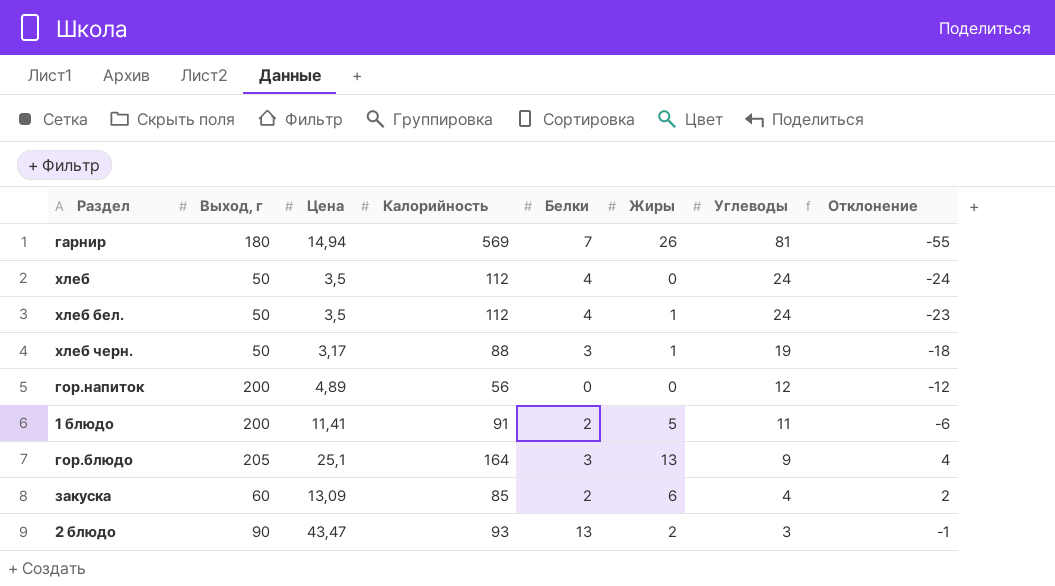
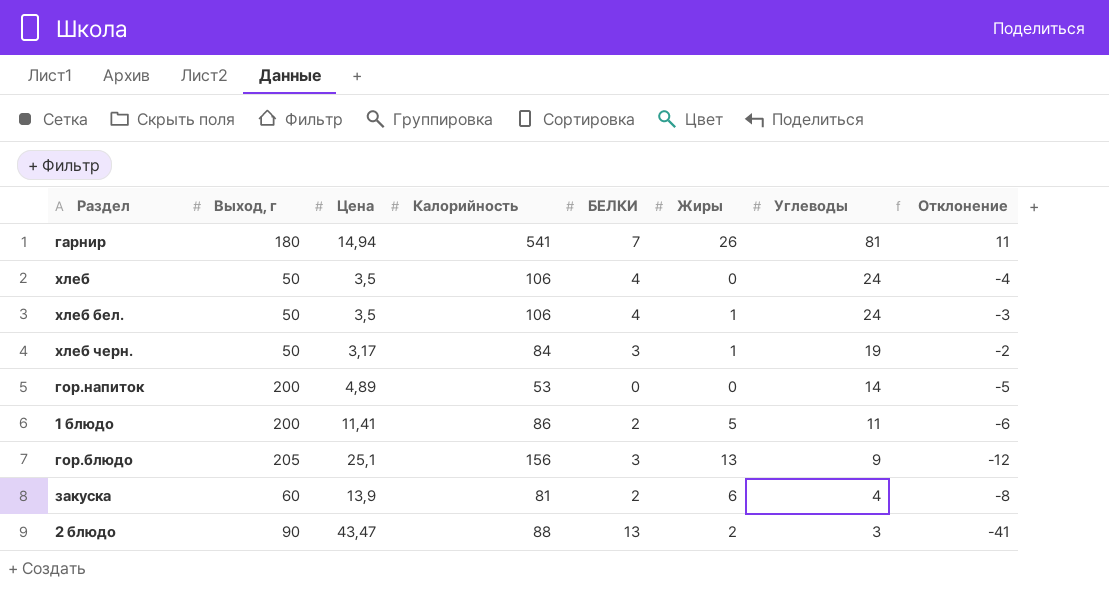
column name: Белки -> БЕЛКИ
column Отклонение | formula: [Жиры] - [Углеводы] -> [Жиры] - [Цена]
гарнир | Калорийность: 569 -> 541
хлеб | Калорийность: 112 -> 106
хлеб бел. | Калорийность: 112 -> 106
хлеб черн. | Калорийность: 88 -> 84
гор.напиток | Калорийность: 56 -> 53
гор.напиток | Углеводы: 12 -> 14
1 блюдо | Калорийность: 91 -> 86
гор.блюдо | Калорийность: 164 -> 156
закуска | Цена: 13,09 -> 13,9
закуска | Калорийность: 85 -> 81
2 блюдо | Калорийность: 93 -> 88

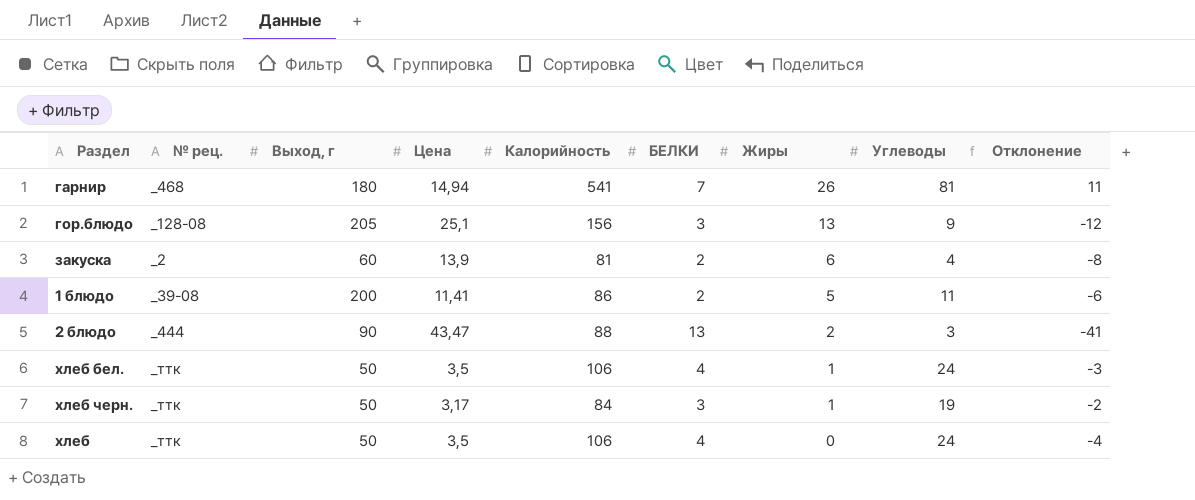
row order: Углеводы descending -> Жиры descending
column № рец. | position: none -> 2
row гор.напиток: 200 | 4,89 | 53 | 0 | 0 | 14 | -5 -> none

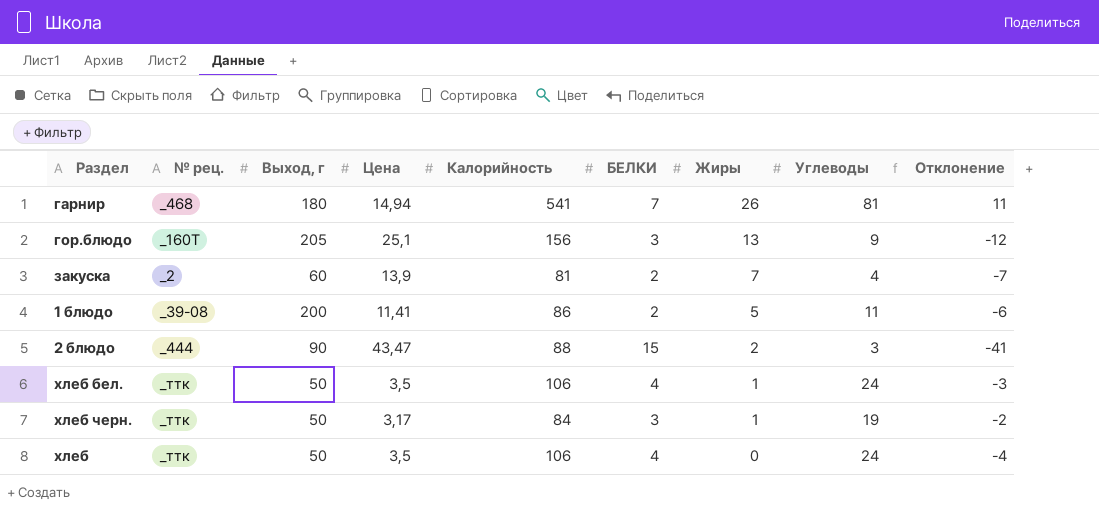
гор.блюдо | № рец.: _128-08 -> _160Т
закуска | Жиры: 6 -> 7
закуска | Отклонение: -8 -> -7
2 блюдо | БЕЛКИ: 13 -> 15

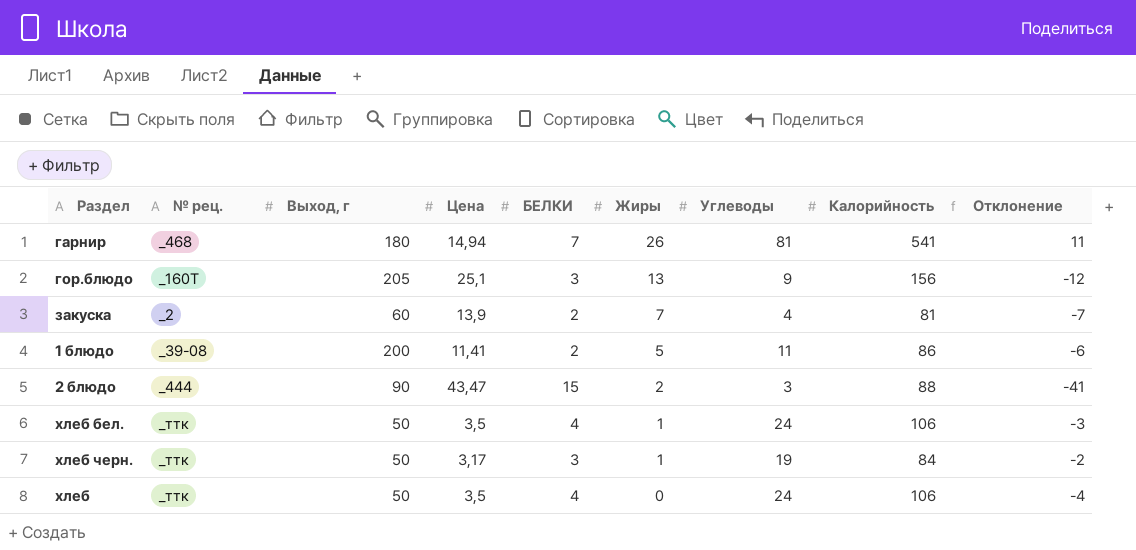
column Калорийность | position: 5 -> 8

